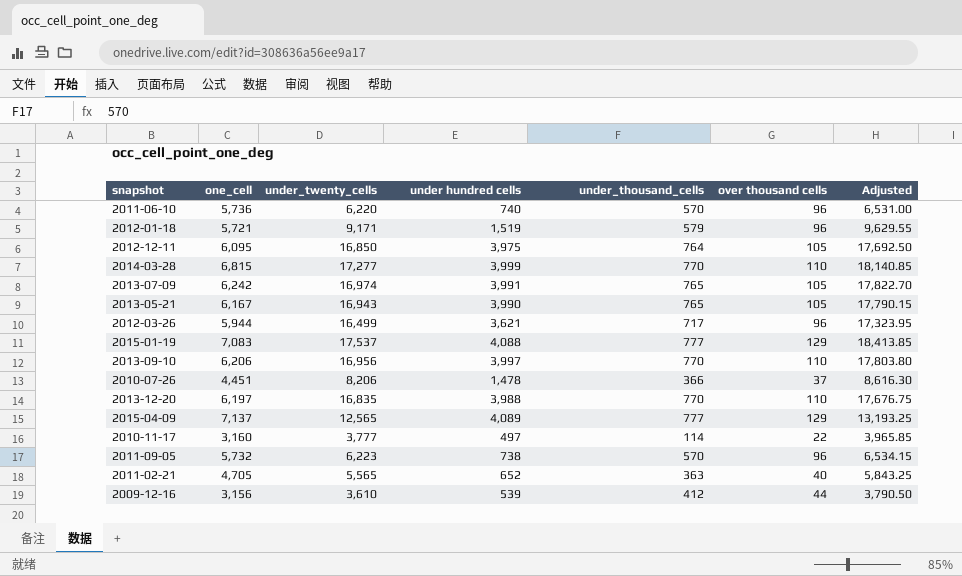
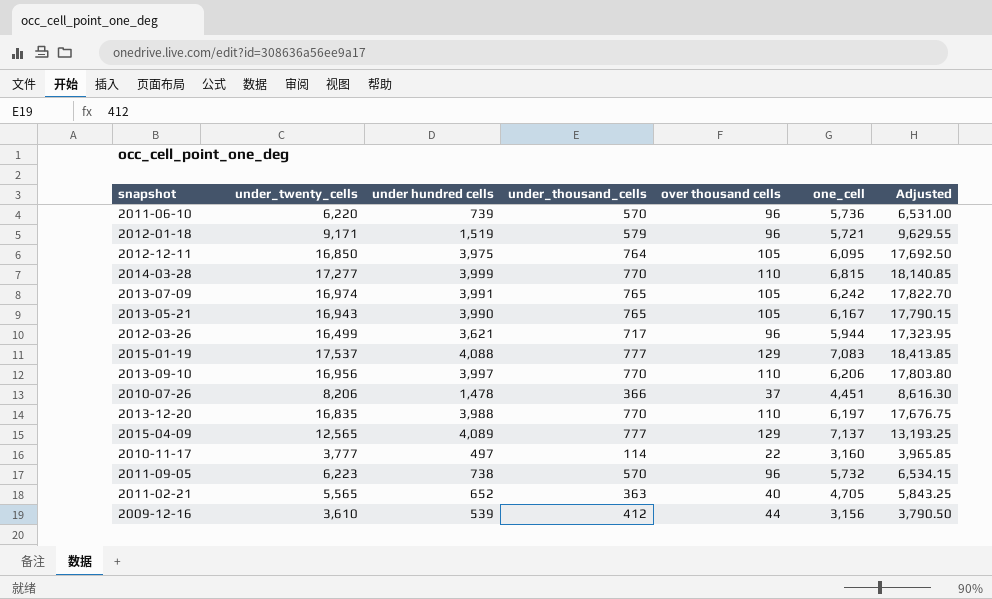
column one_cell | position: 2 -> 6
2011-06-10 | under hundred cells: 740 -> 739

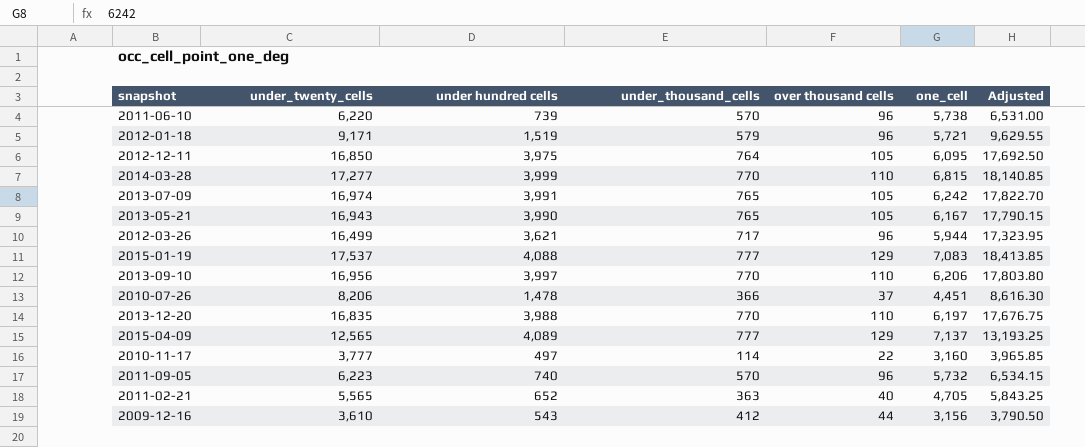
2011-06-10 | one_cell: 5,736 -> 5,738
2011-09-05 | under hundred cells: 738 -> 740
2009-12-16 | under hundred cells: 539 -> 543

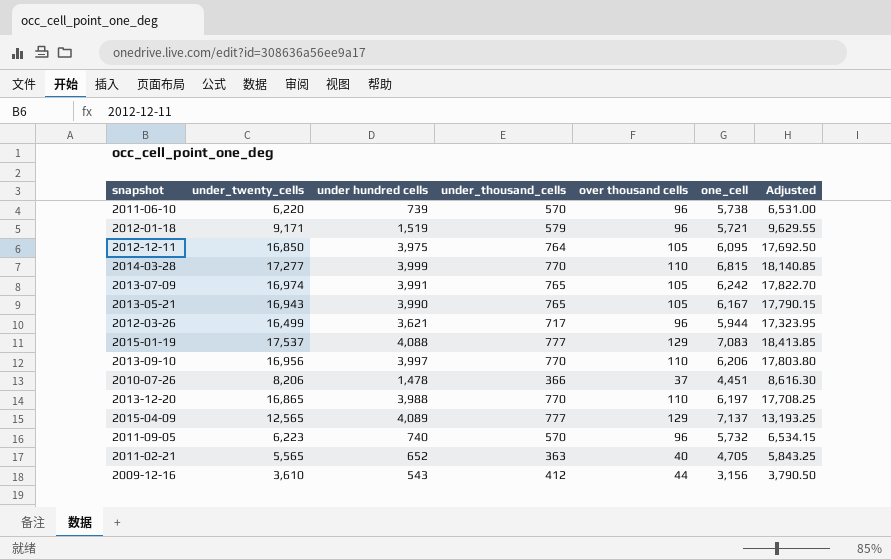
row 2010-11-17: 3,777 | 497 | 114 | 22 | 3,160 | 3,965.85 -> none
2013-12-20 | under_twenty_cells: 16,835 -> 16,865
2013-12-20 | Adjusted: 17,676.75 -> 17,708.25

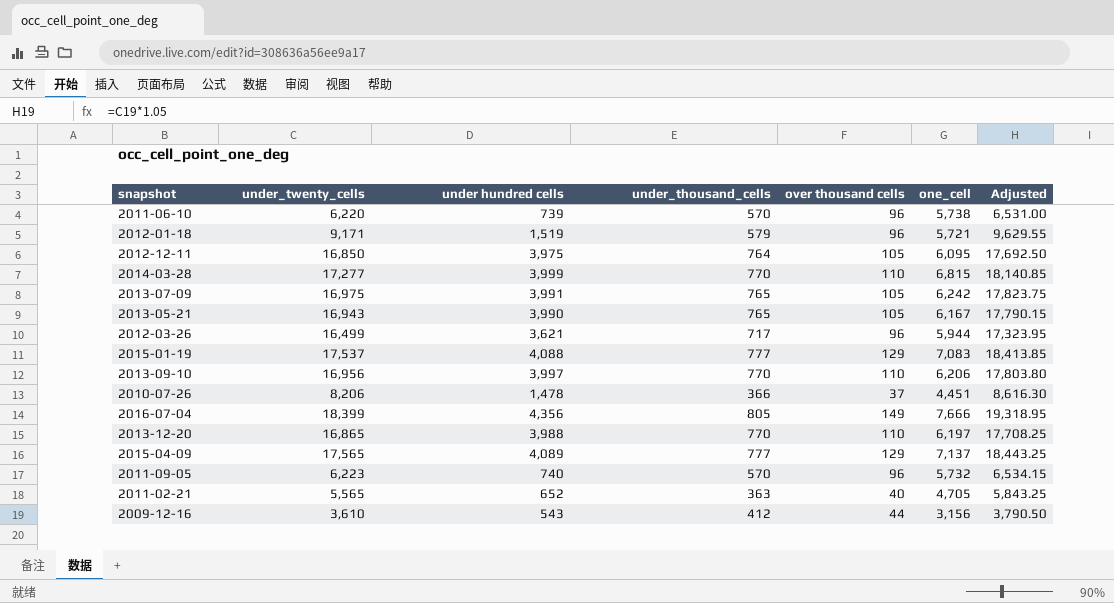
2013-07-09 | under_twenty_cells: 16,974 -> 16,975
2013-07-09 | Adjusted: 17,822.70 -> 17,823.75
row 2016-07-04: none -> 18,399 | 4,356 | 805 | 149 | 7,666 | 19,318.95
2015-04-09 | under_twenty_cells: 12,565 -> 17,565
2015-04-09 | Adjusted: 13,193.25 -> 18,443.25

